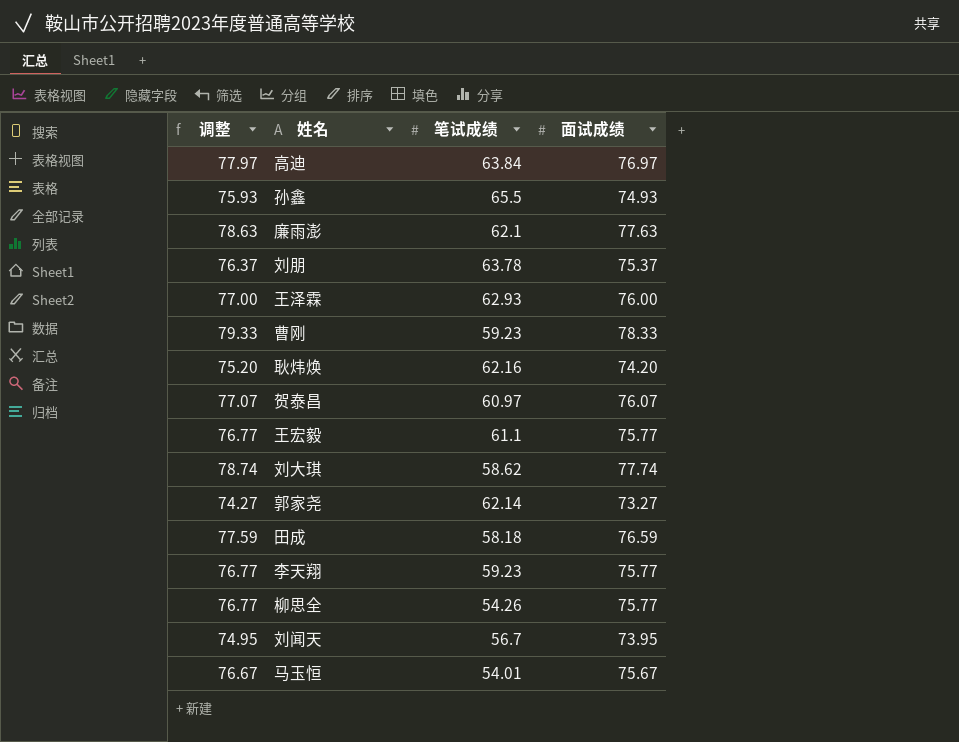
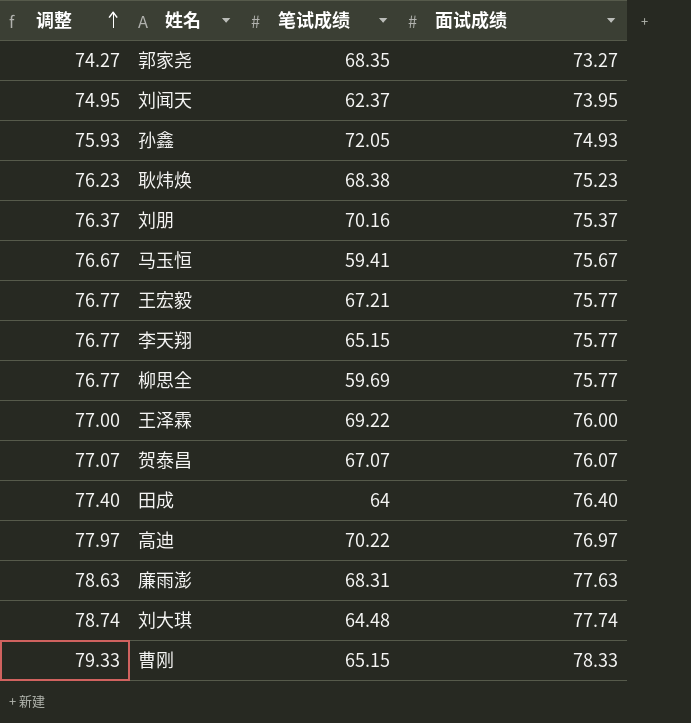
row order: none -> 调整 ascending
郭家尧 | 笔试成绩: 62.14 -> 68.35
刘闻天 | 笔试成绩: 56.7 -> 62.37
孙鑫 | 笔试成绩: 65.5 -> 72.05
耿炜焕 | 调整: 75.20 -> 76.23
耿炜焕 | 笔试成绩: 62.16 -> 68.38
耿炜焕 | 面试成绩: 74.20 -> 75.23
刘朋 | 笔试成绩: 63.78 -> 70.16
马玉恒 | 笔试成绩: 54.01 -> 59.41
王宏毅 | 笔试成绩: 61.1 -> 67.21
李天翔 | 笔试成绩: 59.23 -> 65.15
柳思全 | 笔试成绩: 54.26 -> 59.69
王泽霖 | 笔试成绩: 62.93 -> 69.22
贺泰昌 | 笔试成绩: 60.97 -> 67.07
田成 | 调整: 77.59 -> 77.40
田成 | 笔试成绩: 58.18 -> 64
田成 | 面试成绩: 76.59 -> 76.40
高迪 | 笔试成绩: 63.84 -> 70.22
廉雨澎 | 笔试成绩: 62.1 -> 68.31
刘大琪 | 笔试成绩: 58.62 -> 64.48
曹刚 | 笔试成绩: 59.23 -> 65.15

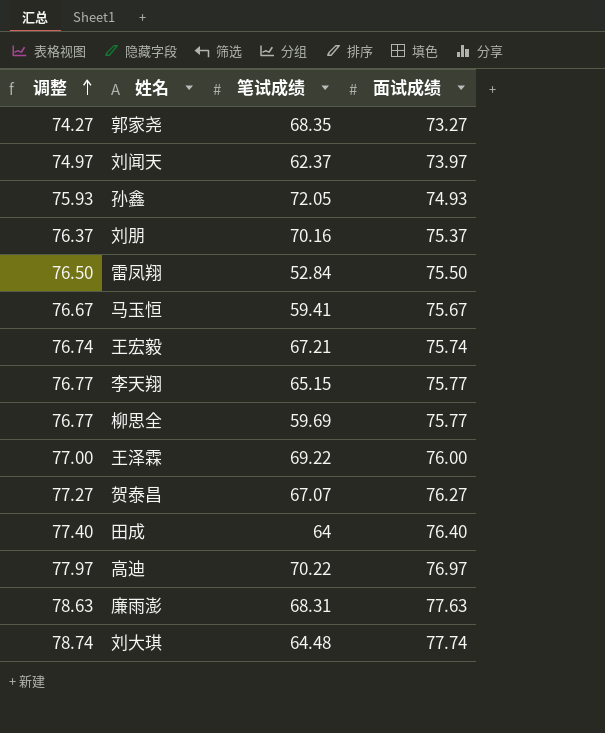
row 耿炜焕: 76.23 | 68.38 | 75.23 -> none
row 曹刚: 79.33 | 65.15 | 78.33 -> none
刘闻天 | 调整: 74.95 -> 74.97
刘闻天 | 面试成绩: 73.95 -> 73.97
row 雷凤翔: none -> 76.50 | 52.84 | 75.50
王宏毅 | 调整: 76.77 -> 76.74
王宏毅 | 面试成绩: 75.77 -> 75.74
贺泰昌 | 调整: 77.07 -> 77.27
贺泰昌 | 面试成绩: 76.07 -> 76.27

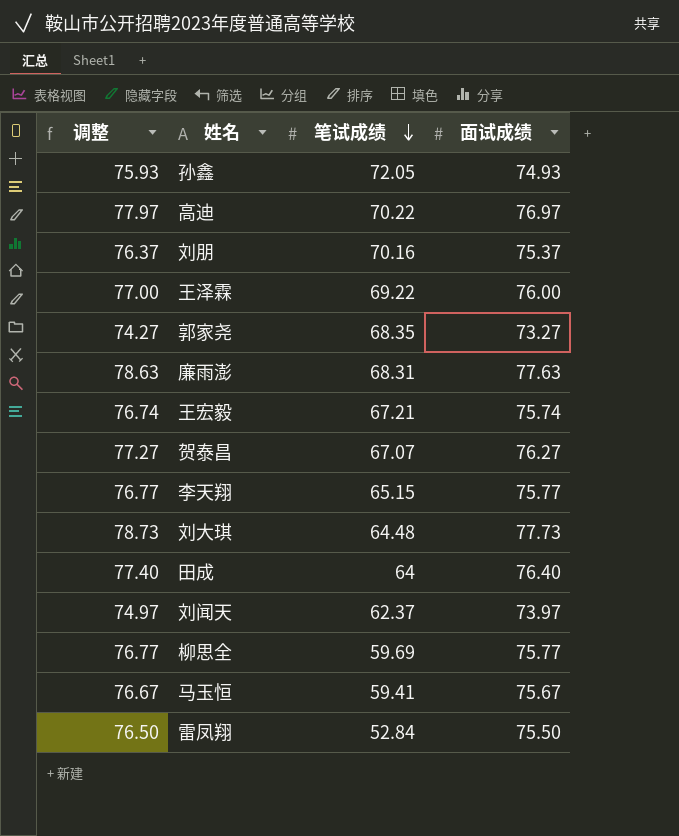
row order: 调整 ascending -> 笔试成绩 descending
刘大琪 | 调整: 78.74 -> 78.73
刘大琪 | 面试成绩: 77.74 -> 77.73

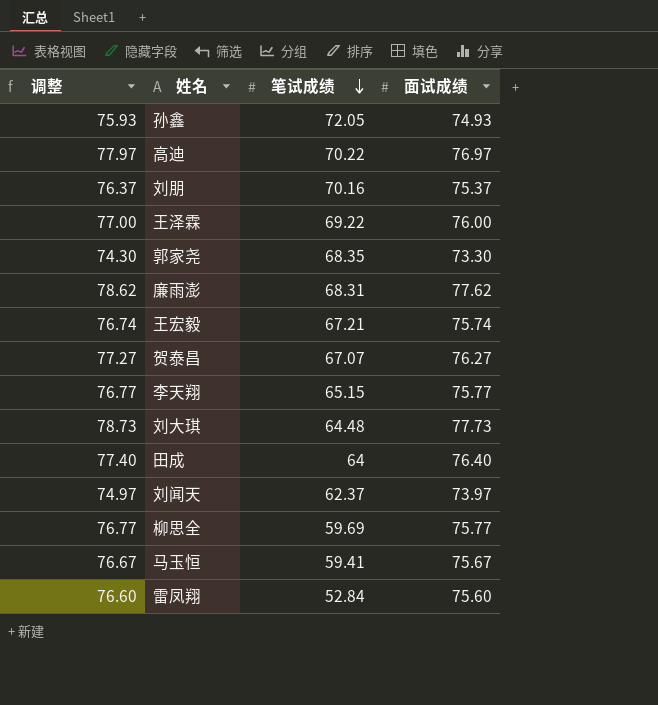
郭家尧 | 调整: 74.27 -> 74.30
郭家尧 | 面试成绩: 73.27 -> 73.30
廉雨澎 | 调整: 78.63 -> 78.62
廉雨澎 | 面试成绩: 77.63 -> 77.62
雷凤翔 | 调整: 76.50 -> 76.60
雷凤翔 | 面试成绩: 75.50 -> 75.60

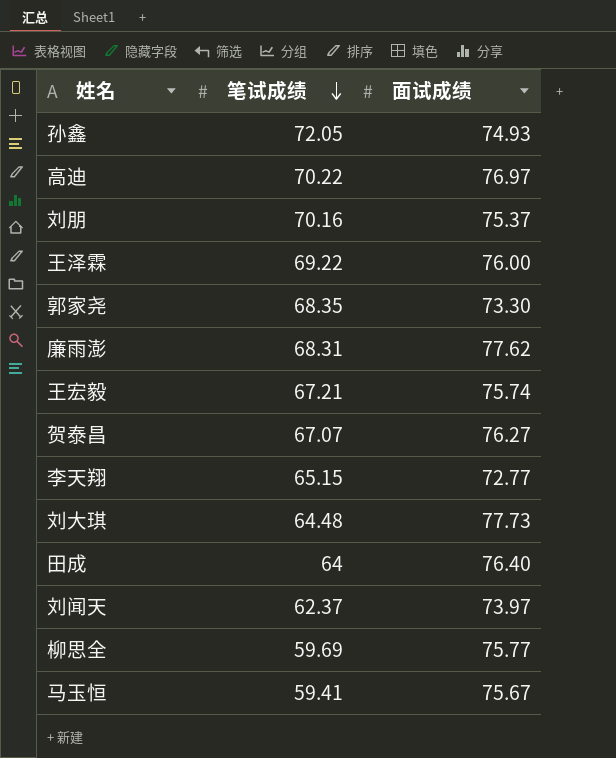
column 调整 | formula: [面试成绩] + 1 -> none
row 雷凤翔: 76.60 | 52.84 | 75.60 -> none
李天翔 | 面试成绩: 75.77 -> 72.77

